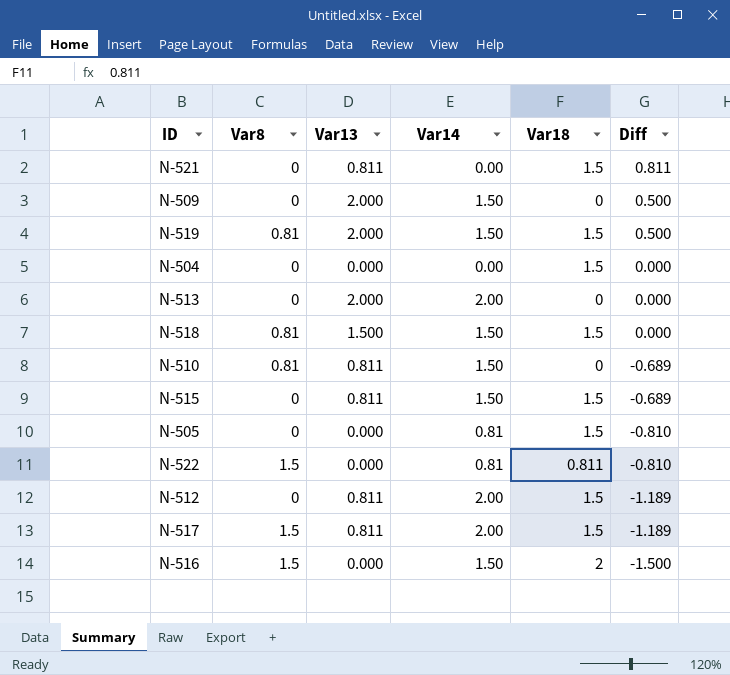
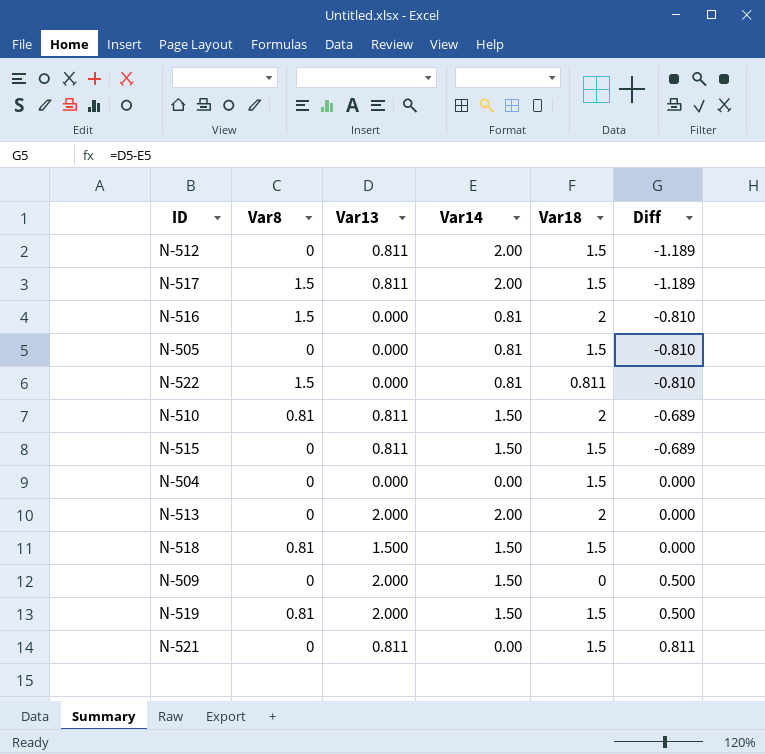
row order: Diff descending -> Diff ascending
N-516 | Var14: 1.50 -> 0.81
N-516 | Diff: -1.500 -> -0.810
N-510 | Var18: 0 -> 2
N-513 | Var18: 0 -> 2

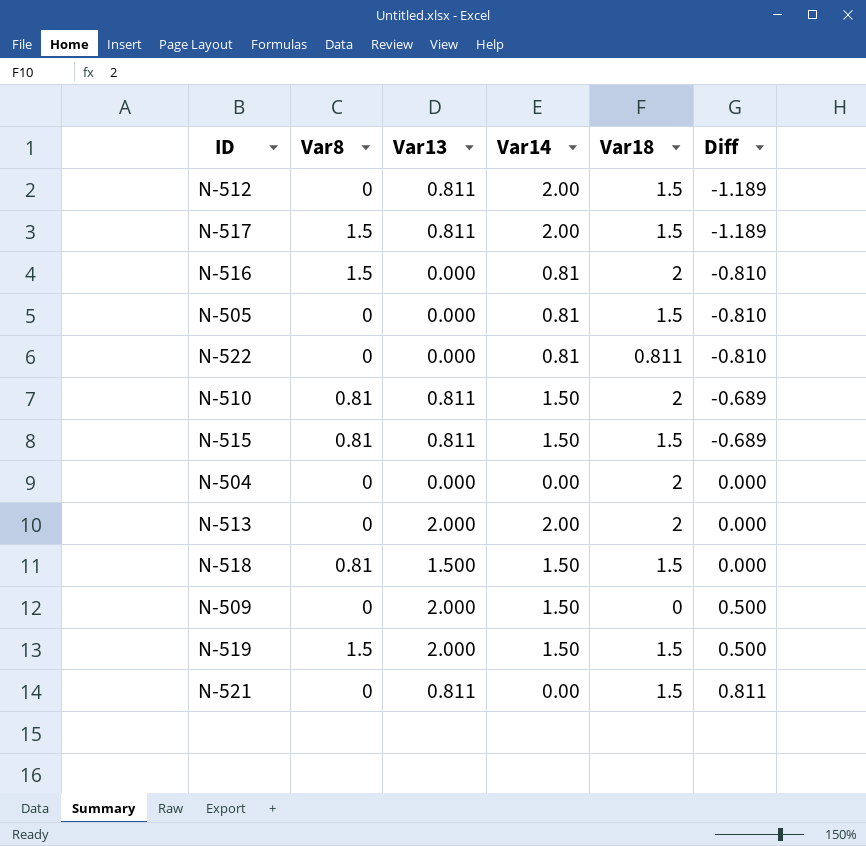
N-522 | Var8: 1.5 -> 0
N-515 | Var8: 0 -> 0.81
N-504 | Var18: 1.5 -> 2
N-519 | Var8: 0.81 -> 1.5

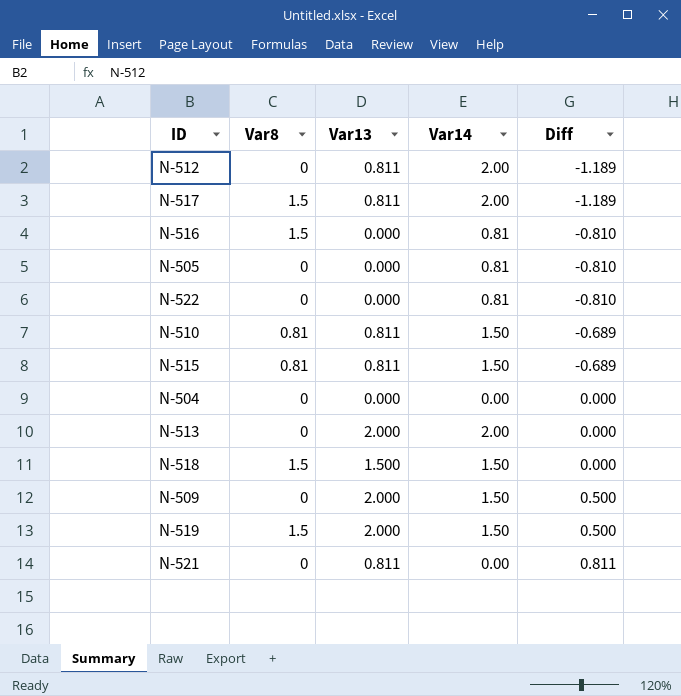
column Var18 | position: 5 -> none
N-518 | Var8: 0.81 -> 1.5

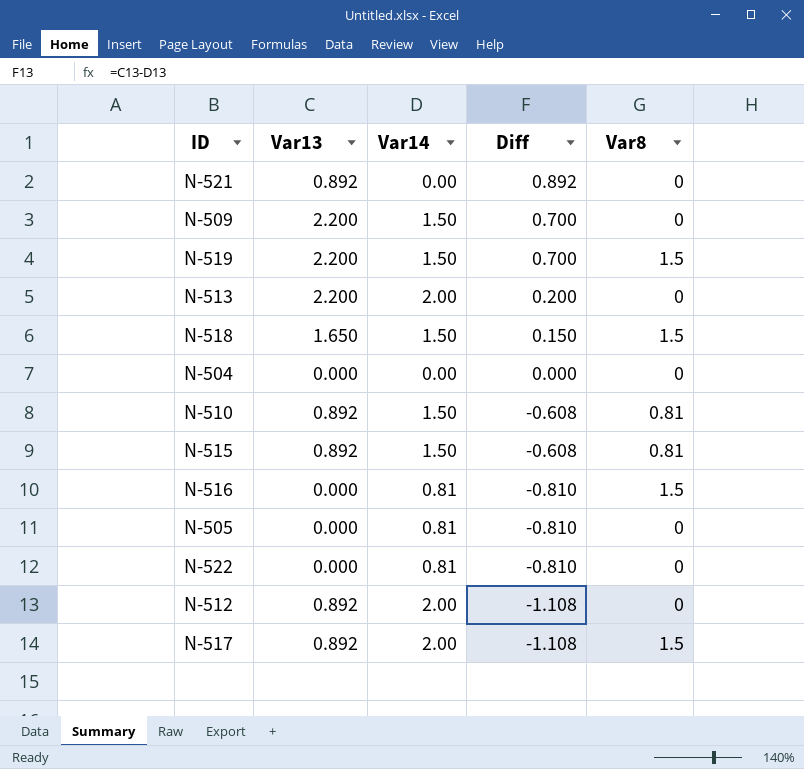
row order: Diff ascending -> Diff descending
column Var8 | position: 2 -> 5
N-521 | Var13: 0.811 -> 0.892
N-521 | Diff: 0.811 -> 0.892
N-509 | Var13: 2.000 -> 2.200
N-509 | Diff: 0.500 -> 0.700
N-519 | Var13: 2.000 -> 2.200
N-519 | Diff: 0.500 -> 0.700
N-513 | Var13: 2.000 -> 2.200
N-513 | Diff: 0.000 -> 0.200
N-518 | Var13: 1.500 -> 1.650
N-518 | Diff: 0.000 -> 0.150
N-510 | Var13: 0.811 -> 0.892
N-510 | Diff: -0.689 -> -0.608
N-515 | Var13: 0.811 -> 0.892
N-515 | Diff: -0.689 -> -0.608
N-512 | Var13: 0.811 -> 0.892
N-512 | Diff: -1.189 -> -1.108
N-517 | Var13: 0.811 -> 0.892
N-517 | Diff: -1.189 -> -1.108

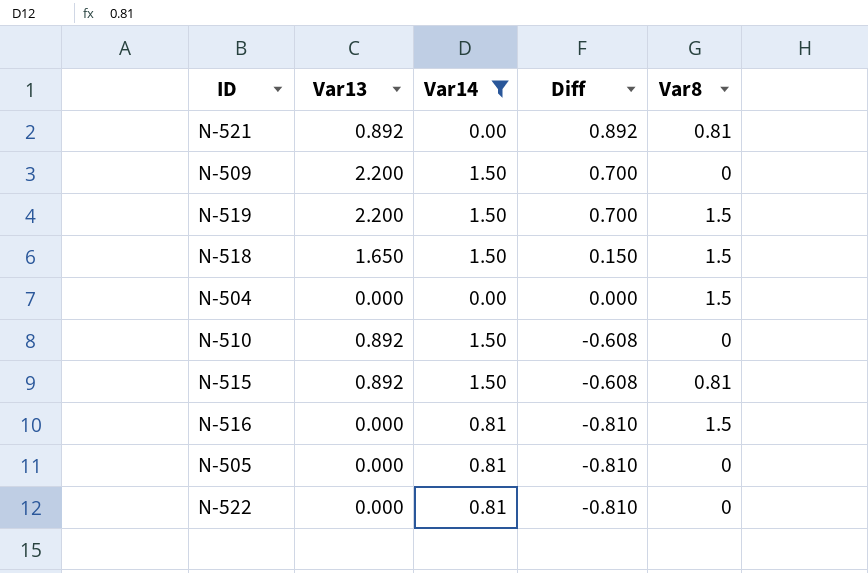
filter: none -> Var14 != 2.00
N-521 | Var8: 0 -> 0.81
N-504 | Var8: 0 -> 1.5
N-510 | Var8: 0.81 -> 0

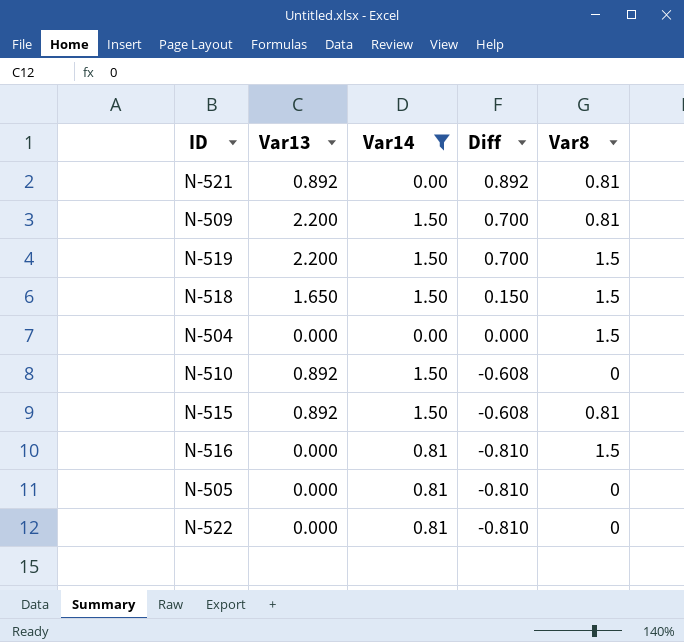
N-509 | Var8: 0 -> 0.81

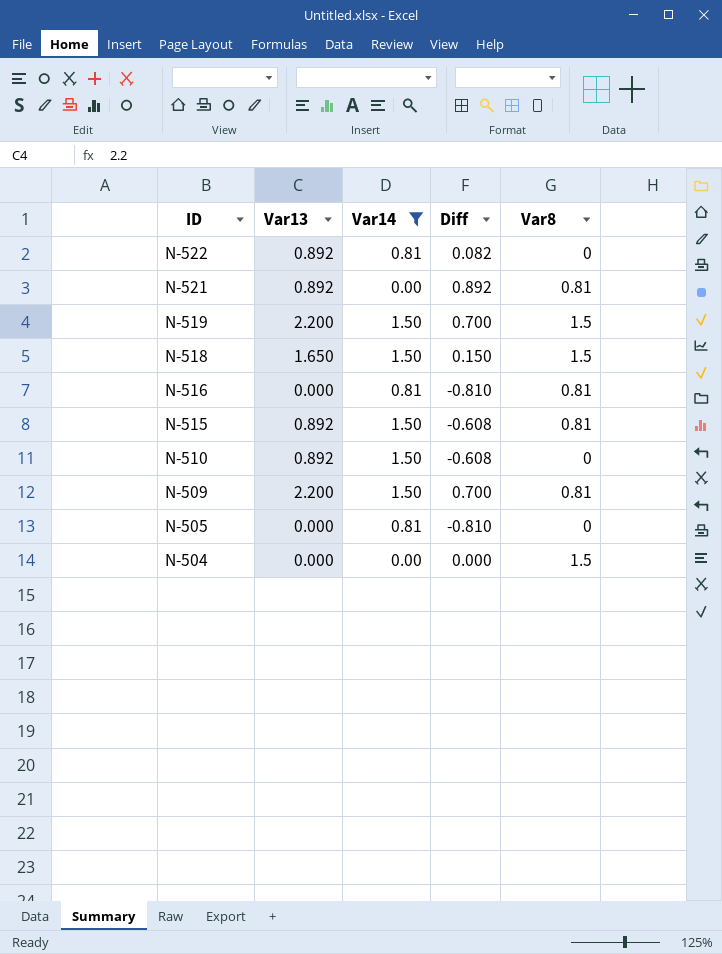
row order: Diff descending -> ID descending
N-522 | Var13: 0.000 -> 0.892
N-522 | Diff: -0.810 -> 0.082
N-516 | Var8: 1.5 -> 0.81

